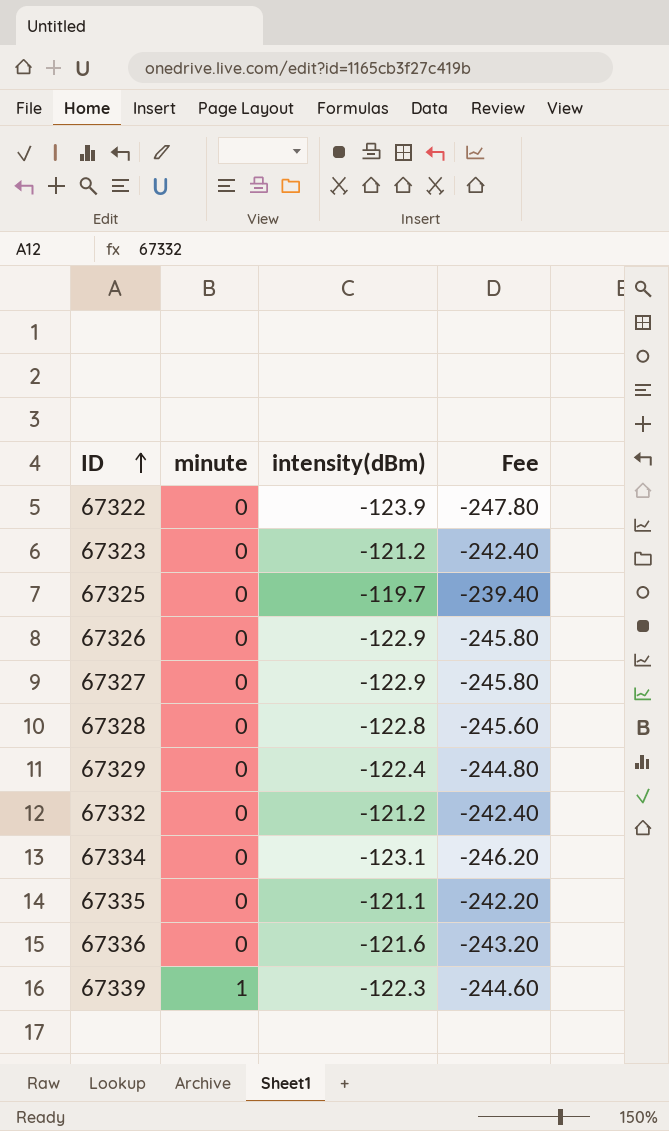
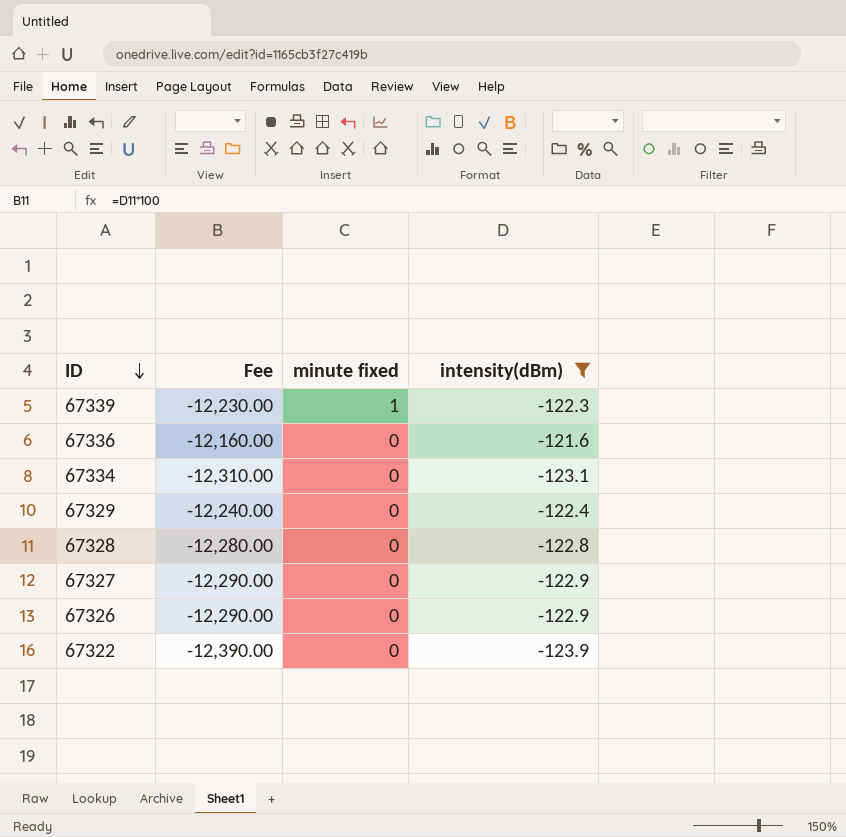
filter: none -> intensity(dBm) <= -121.6
row order: ID ascending -> ID descending
column Fee | formula: [intensity(dBm)] * 2 -> [intensity(dBm)] * 100
column Fee | position: 4 -> 2
column name: minute -> minute fixed

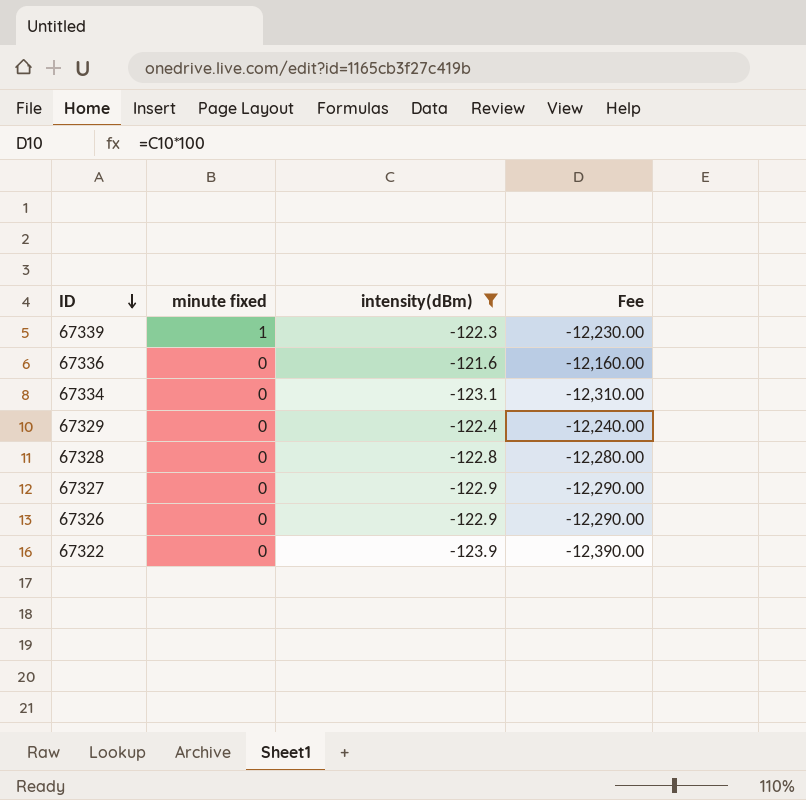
column Fee | position: 2 -> 4

